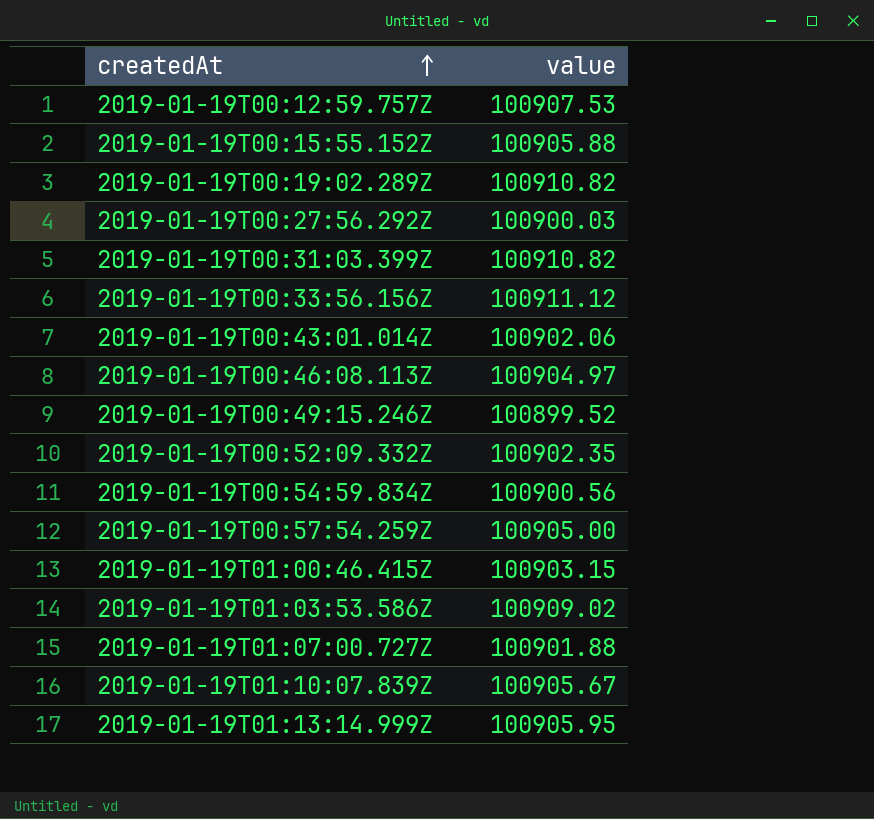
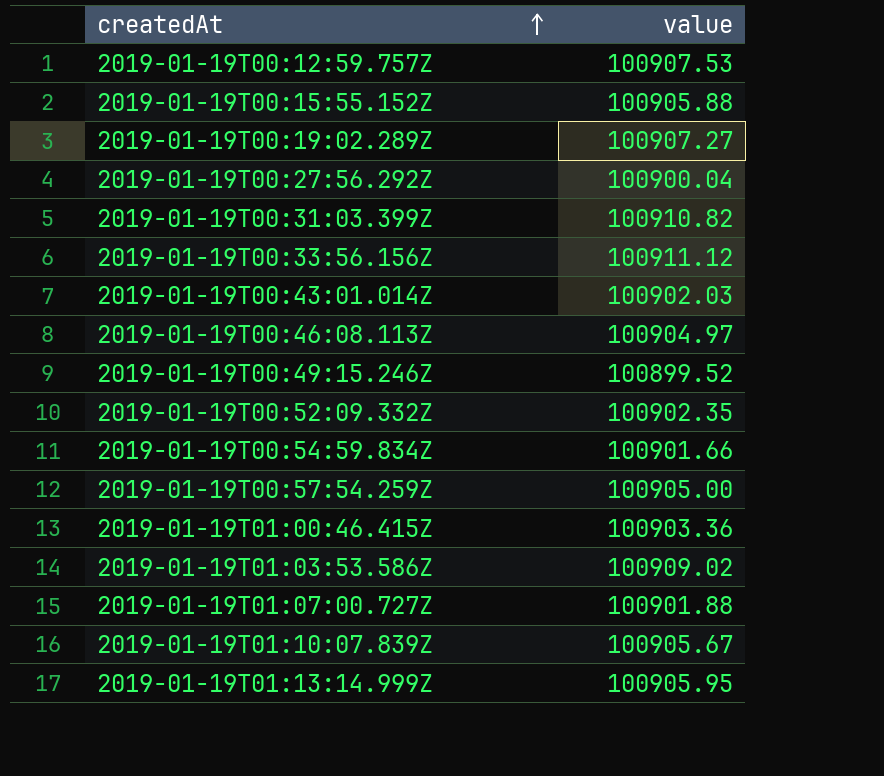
2019-01-19T00:19:02.289Z | value: 100910.82 -> 100907.27
2019-01-19T00:27:56.292Z | value: 100900.03 -> 100900.04
2019-01-19T00:43:01.014Z | value: 100902.06 -> 100902.03
2019-01-19T00:54:59.834Z | value: 100900.56 -> 100901.66
2019-01-19T01:00:46.415Z | value: 100903.15 -> 100903.36

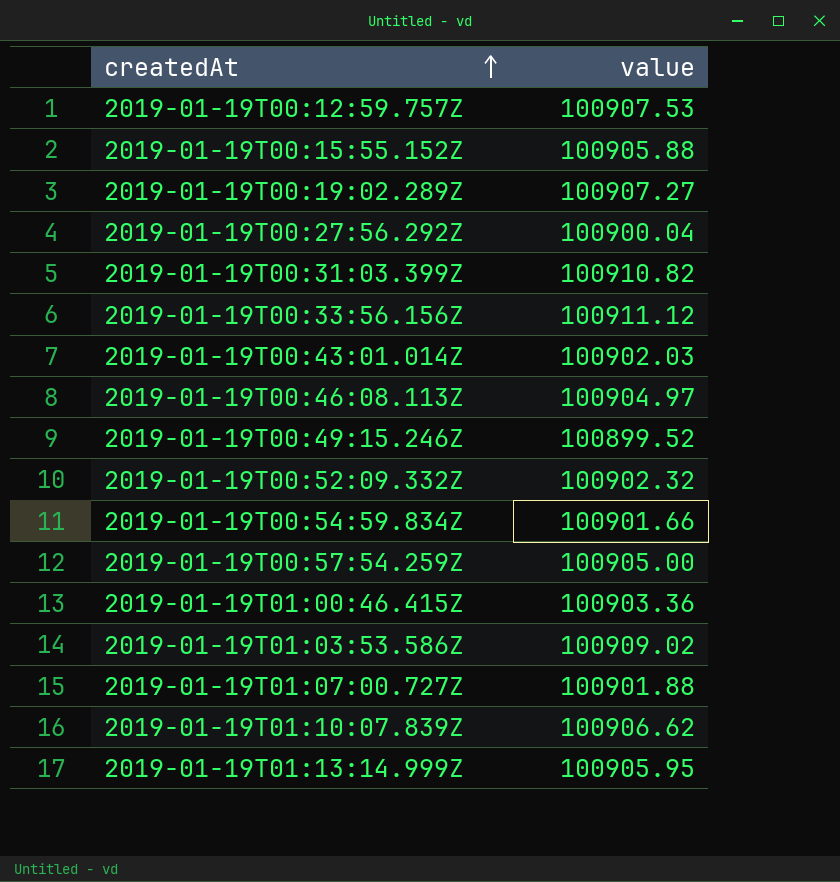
2019-01-19T00:52:09.332Z | value: 100902.35 -> 100902.32
2019-01-19T01:10:07.839Z | value: 100905.67 -> 100906.62

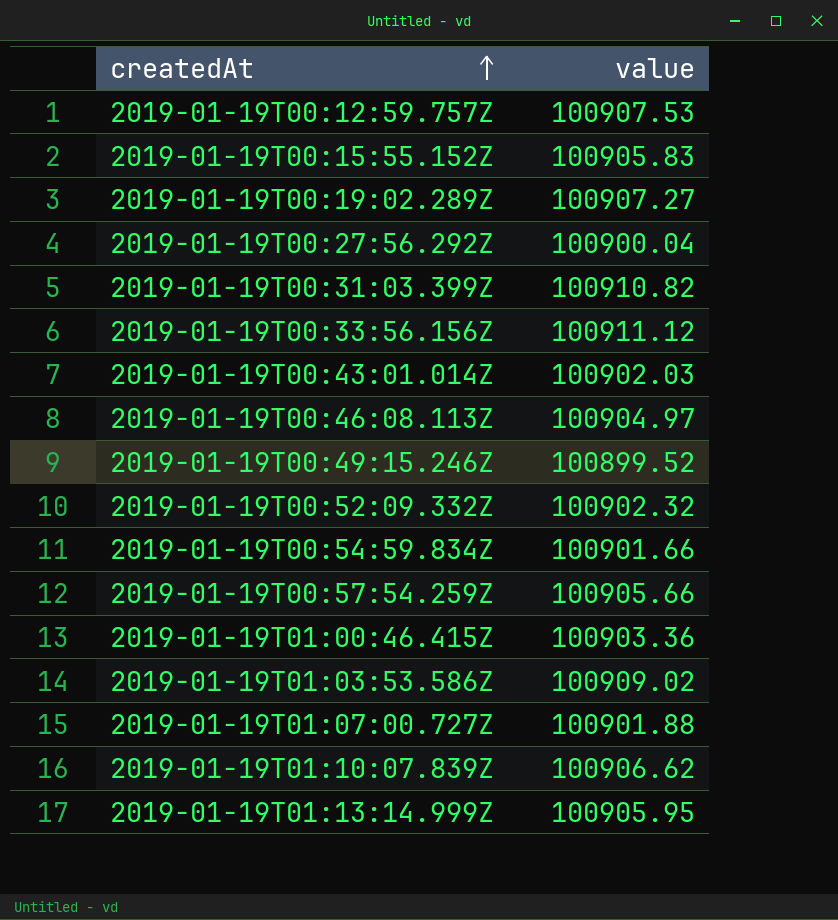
2019-01-19T00:15:55.152Z | value: 100905.88 -> 100905.83
2019-01-19T00:57:54.259Z | value: 100905.00 -> 100905.66

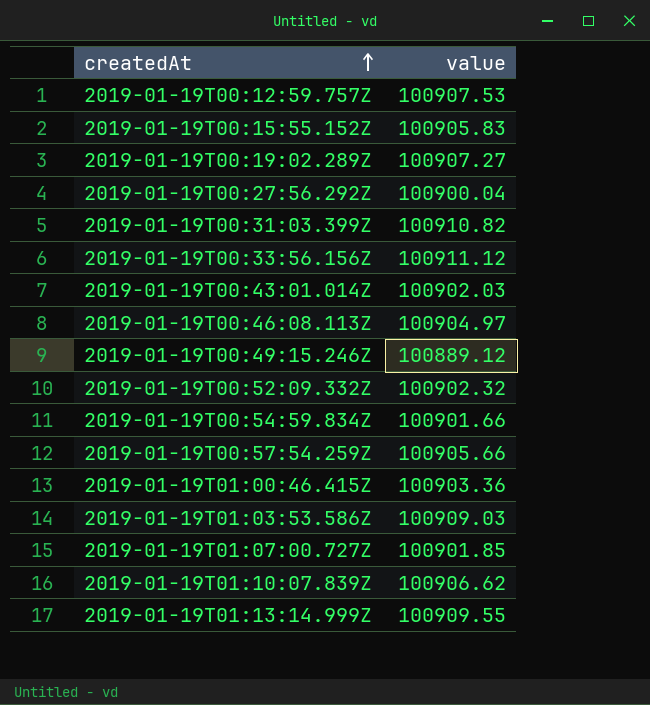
2019-01-19T00:49:15.246Z | value: 100899.52 -> 100889.12
2019-01-19T01:03:53.586Z | value: 100909.02 -> 100909.03
2019-01-19T01:07:00.727Z | value: 100901.88 -> 100901.85
2019-01-19T01:13:14.999Z | value: 100905.95 -> 100909.55

